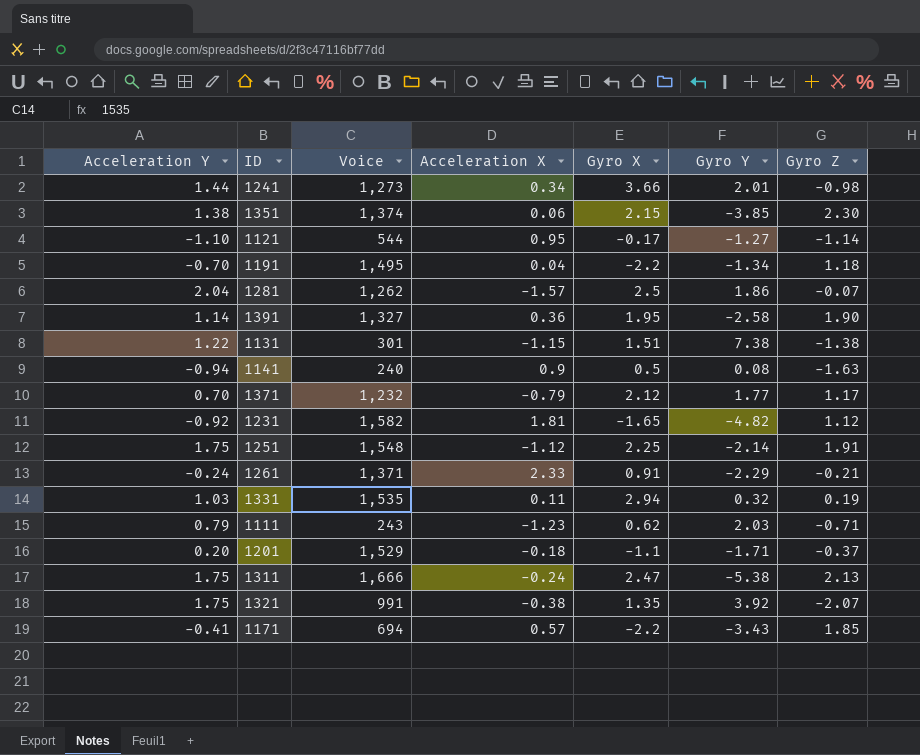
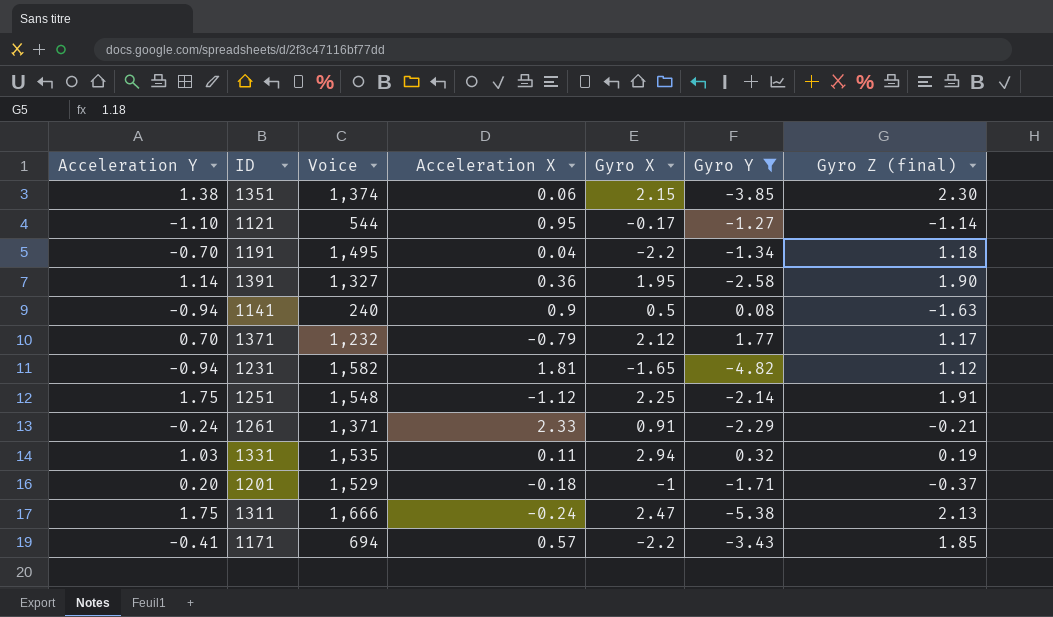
filter: none -> Gyro Y <= 1.77
column name: Gyro Z -> Gyro Z (final)
1231 | Acceleration Y: -0.92 -> -0.94
1201 | Gyro X: -1.1 -> -1

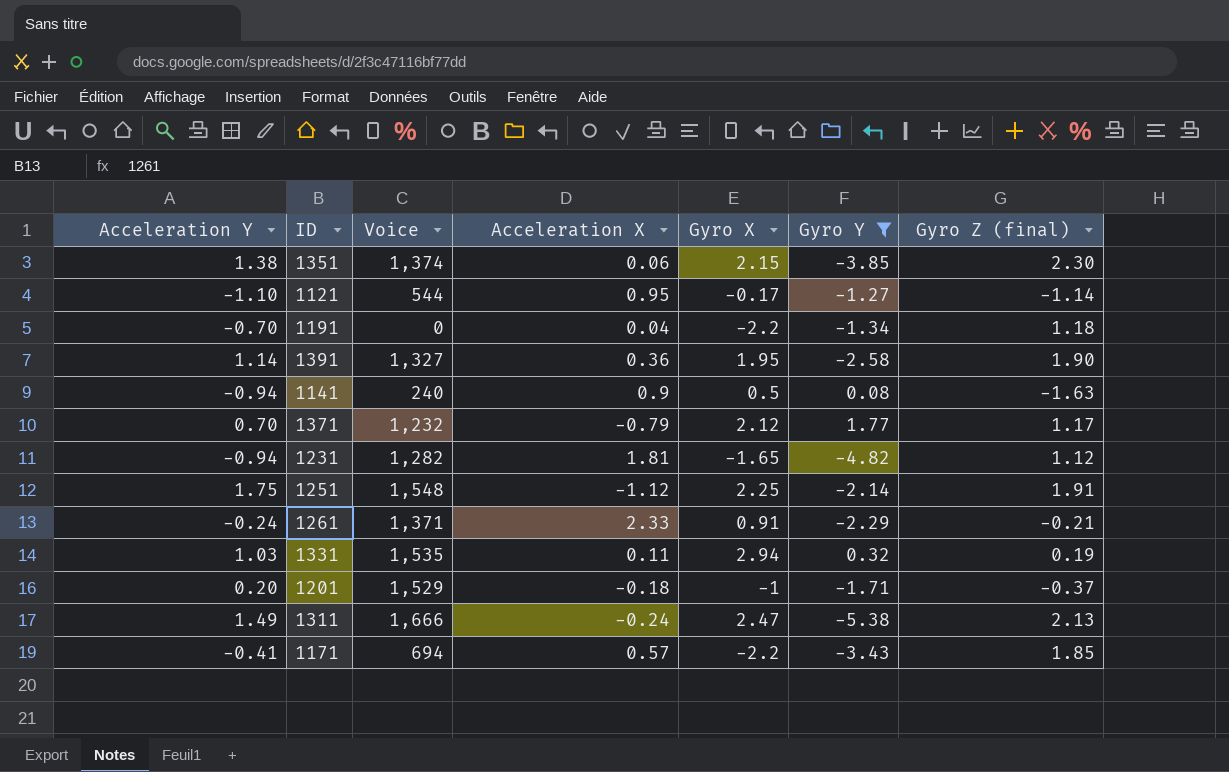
1191 | Voice: 1,495 -> 0
1231 | Voice: 1,582 -> 1,282
1311 | Acceleration Y: 1.75 -> 1.49

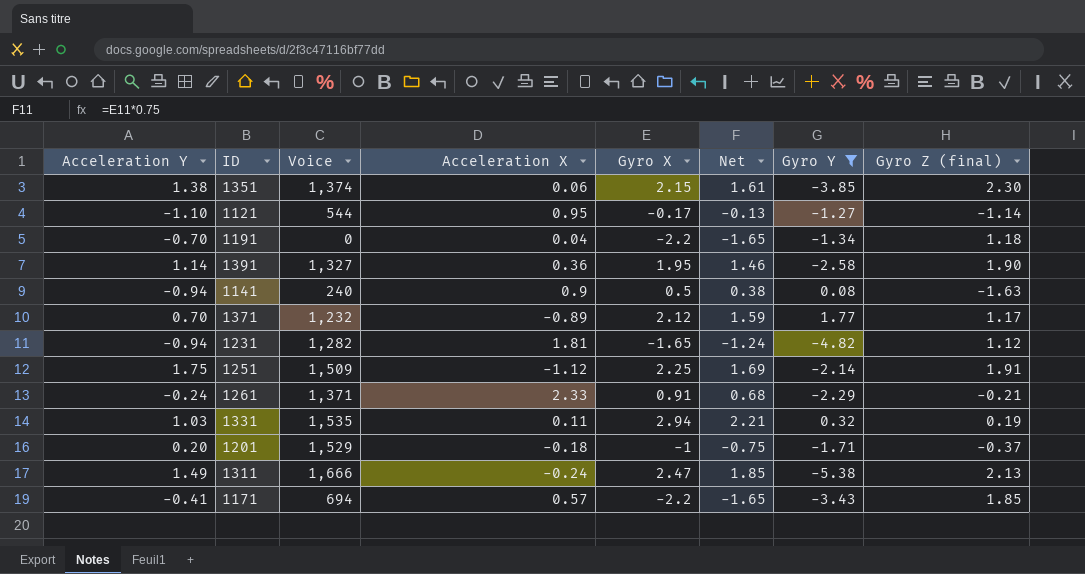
column Net | formula: none -> [Gyro X] * 0.75
1371 | Acceleration X: -0.79 -> -0.89
1251 | Voice: 1,548 -> 1,509

